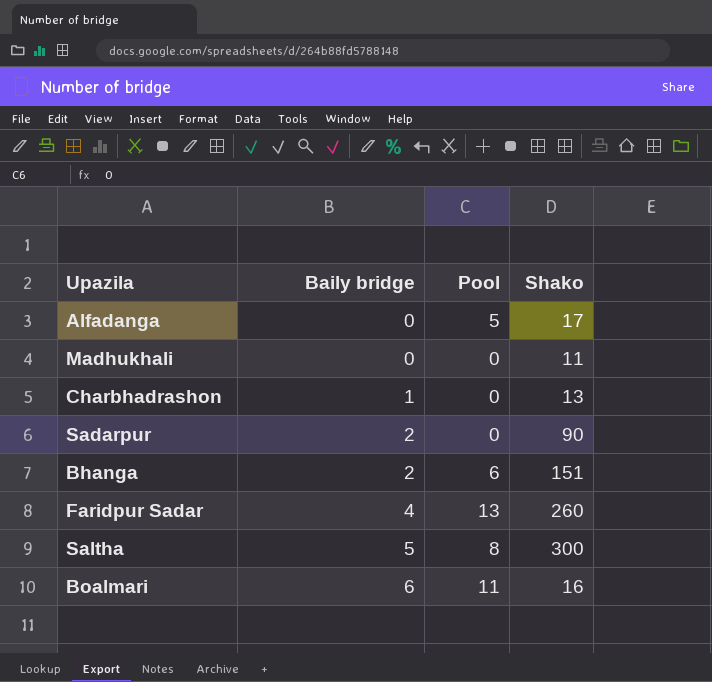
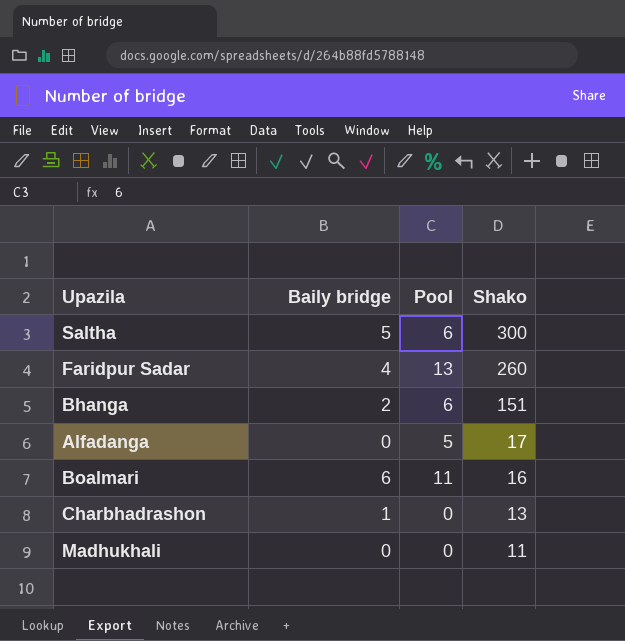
row order: Baily bridge ascending -> Shako descending
row Sadarpur: 2 | 0 | 90 -> none
Saltha | Pool: 8 -> 6

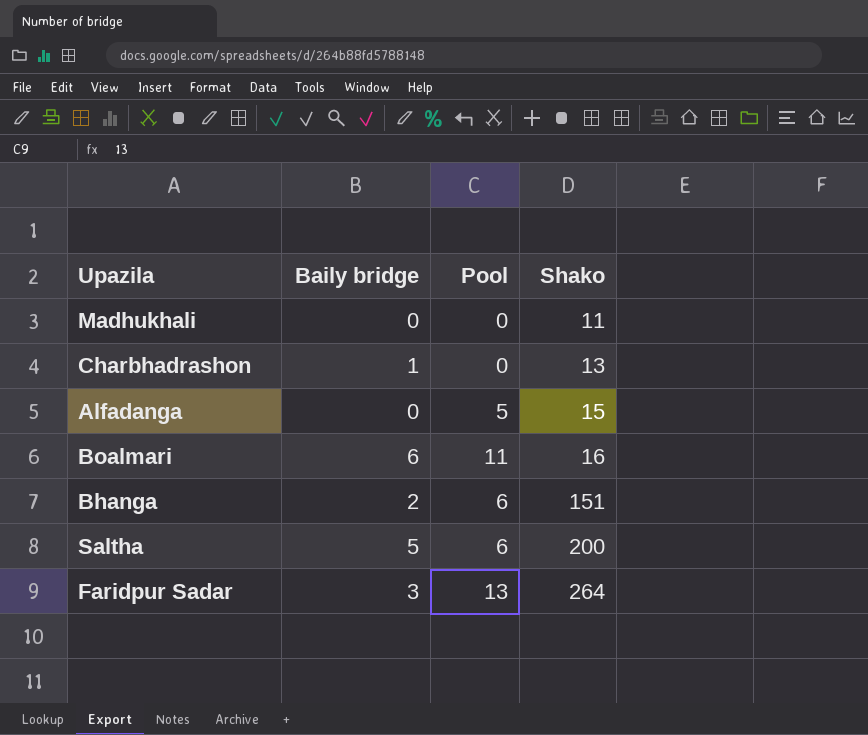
row order: Shako descending -> Shako ascending
Alfadanga | Shako: 17 -> 15
Saltha | Shako: 300 -> 200
Faridpur Sadar | Baily bridge: 4 -> 3
Faridpur Sadar | Shako: 260 -> 264

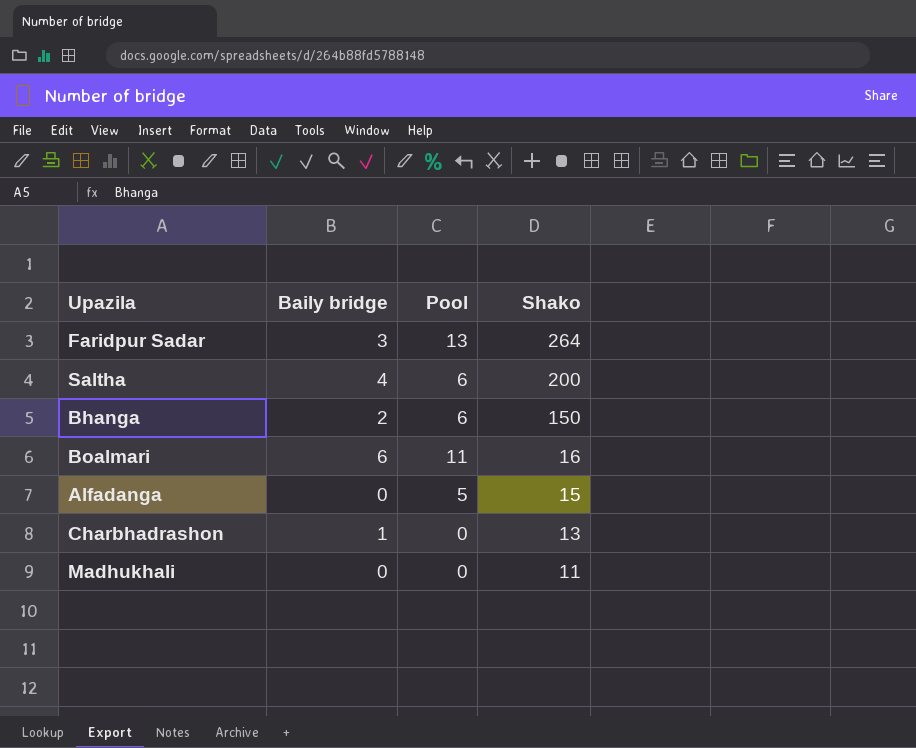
row order: Shako ascending -> Shako descending
Saltha | Baily bridge: 5 -> 4
Bhanga | Shako: 151 -> 150

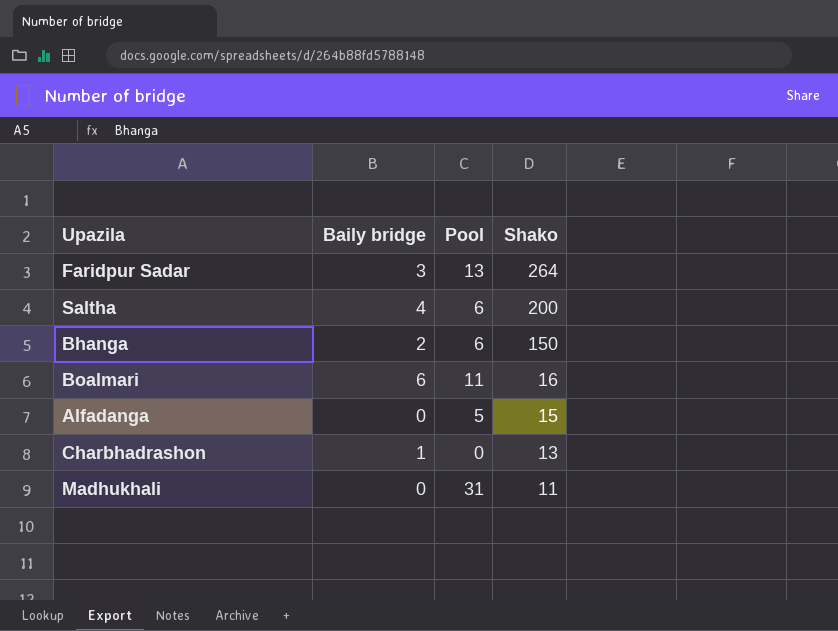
Madhukhali | Pool: 0 -> 31

